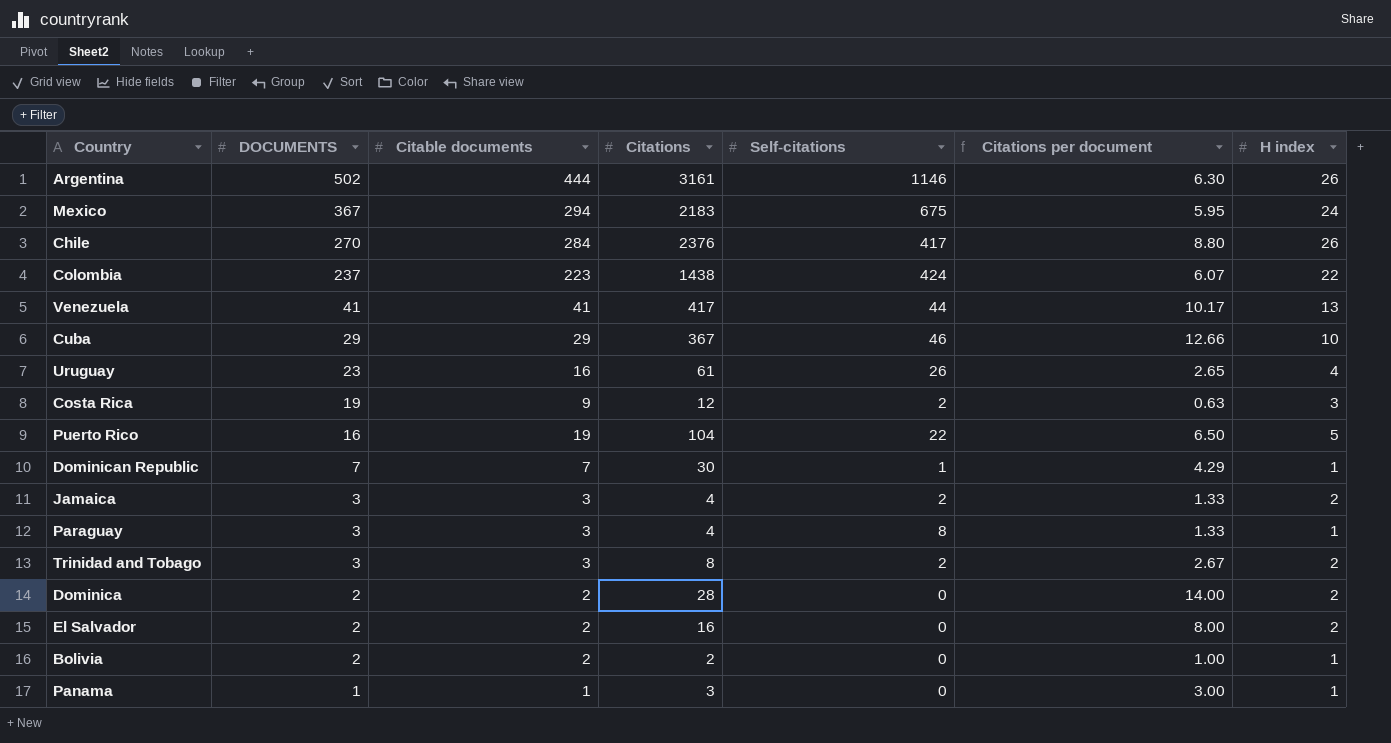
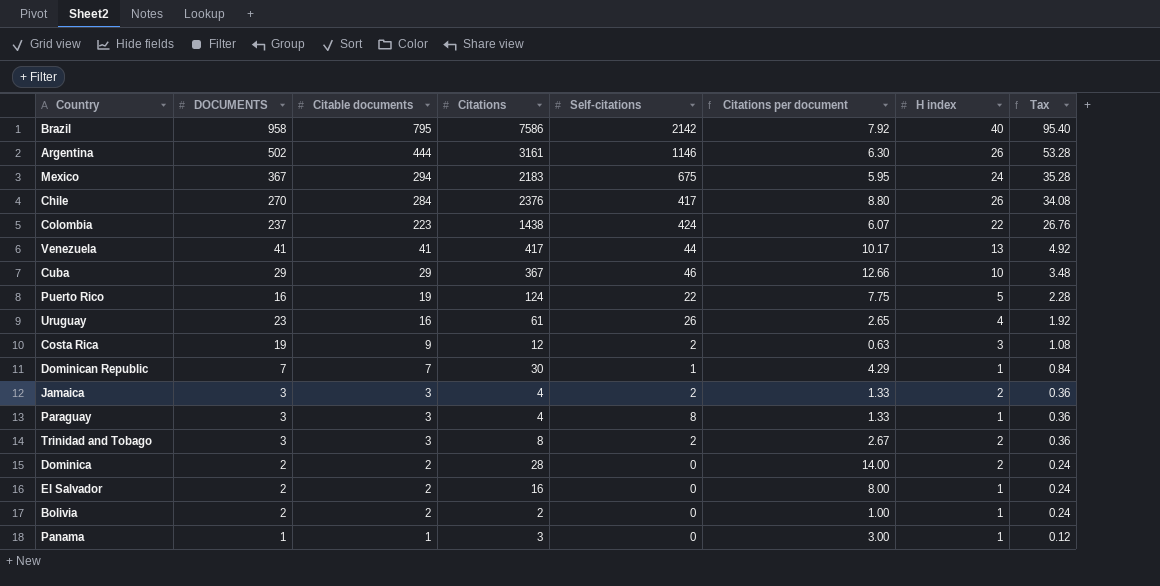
row order: DOCUMENTS descending -> Citable documents descending
column Tax | formula: none -> [Citable documents] * 0.12
row Brazil: none -> 958 | 795 | 7586 | 2142 | 7.92 | 40 | 95.40
Puerto Rico | Citations: 104 -> 124
Puerto Rico | Citations per document: 6.50 -> 7.75
El Salvador | H index: 2 -> 1

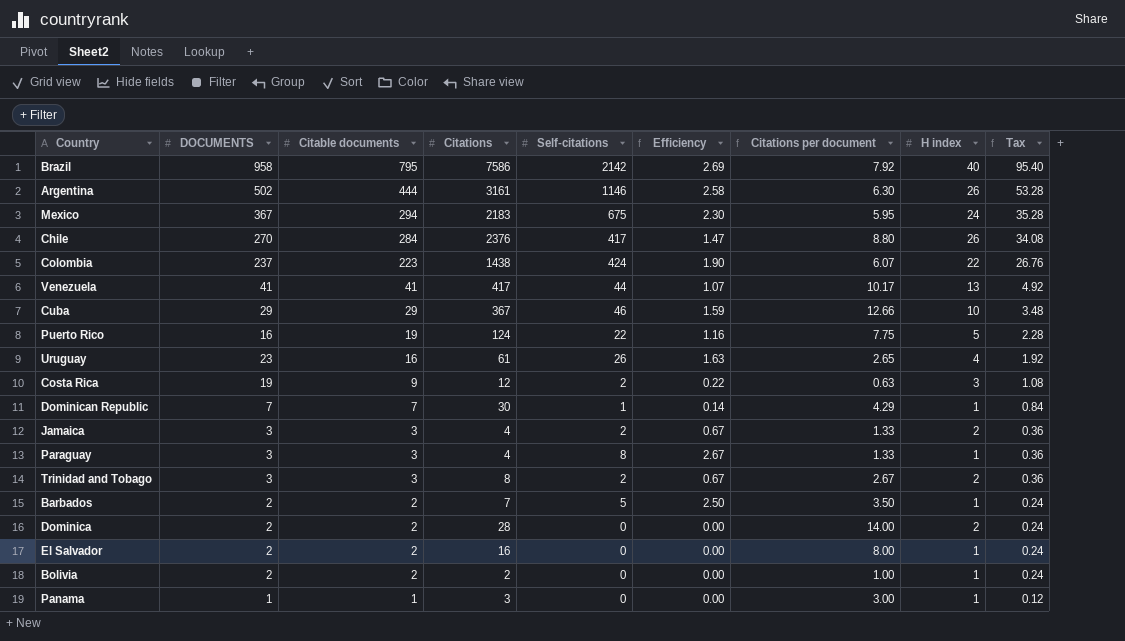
column Efficiency | formula: none -> [Self-citations] / [Citable documents]
row Barbados: none -> 2 | 2 | 7 | 5 | 2.50 | 3.50 | 1 | 0.24

